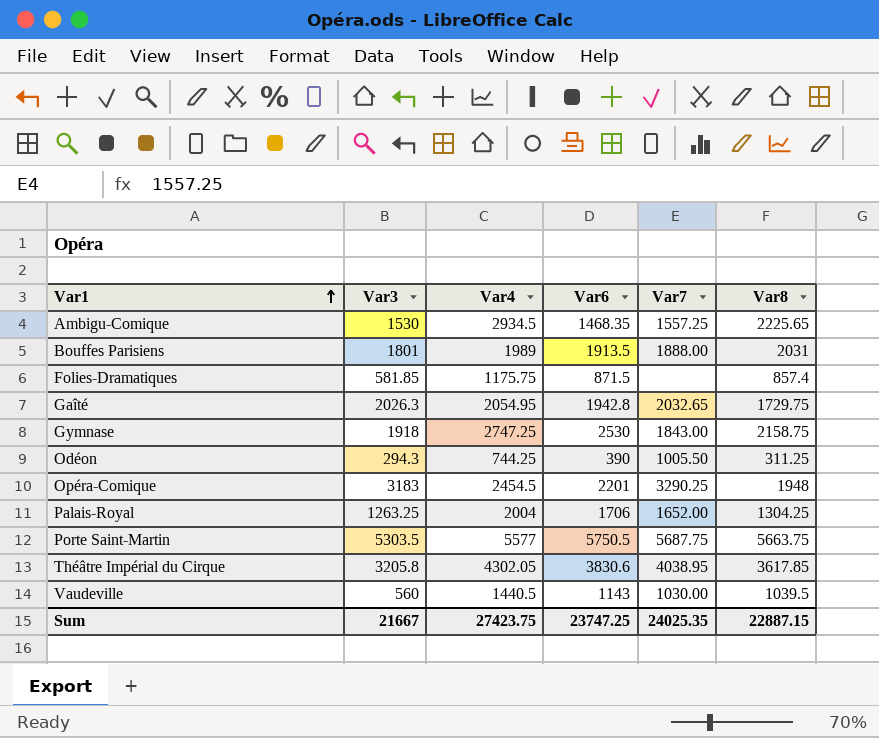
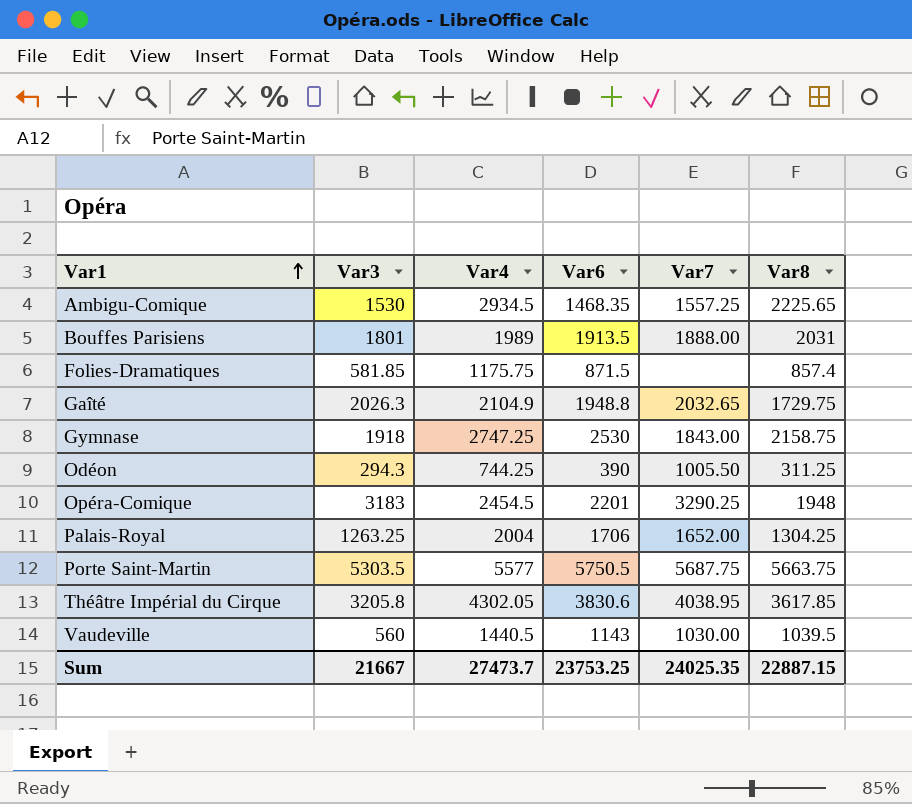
Gaîté | Var4: 2054.95 -> 2104.9
Gaîté | Var6: 1942.8 -> 1948.8
Sum | Var4: 27423.75 -> 27473.7
Sum | Var6: 23747.25 -> 23753.25

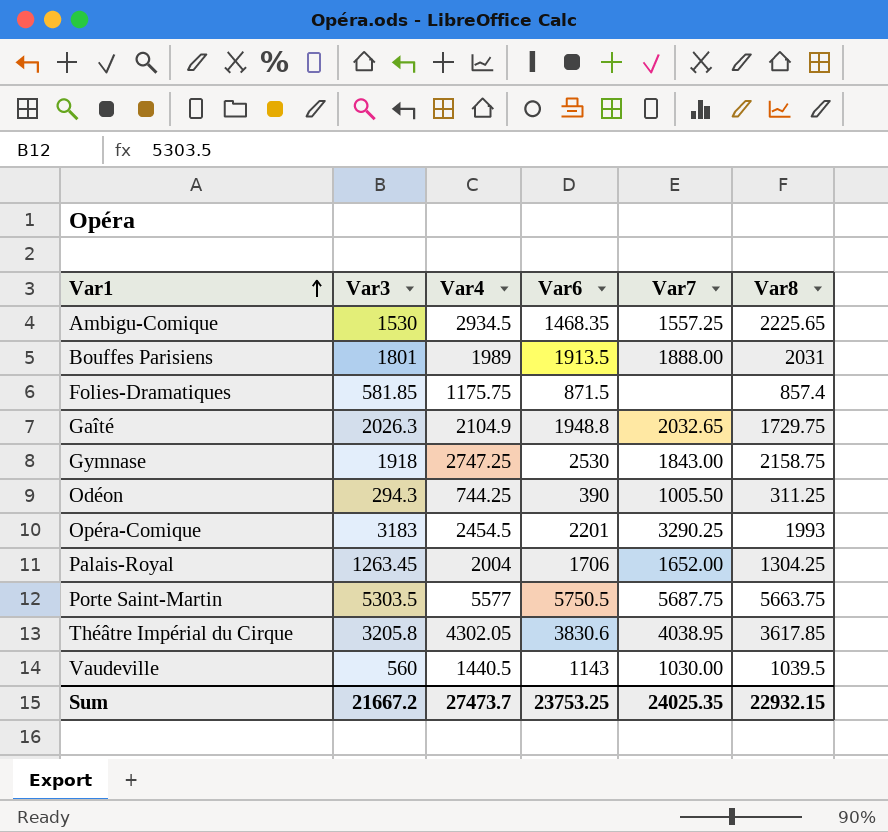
Opéra-Comique | Var8: 1948 -> 1993
Palais-Royal | Var3: 1263.25 -> 1263.45
Sum | Var3: 21667 -> 21667.2
Sum | Var8: 22887.15 -> 22932.15

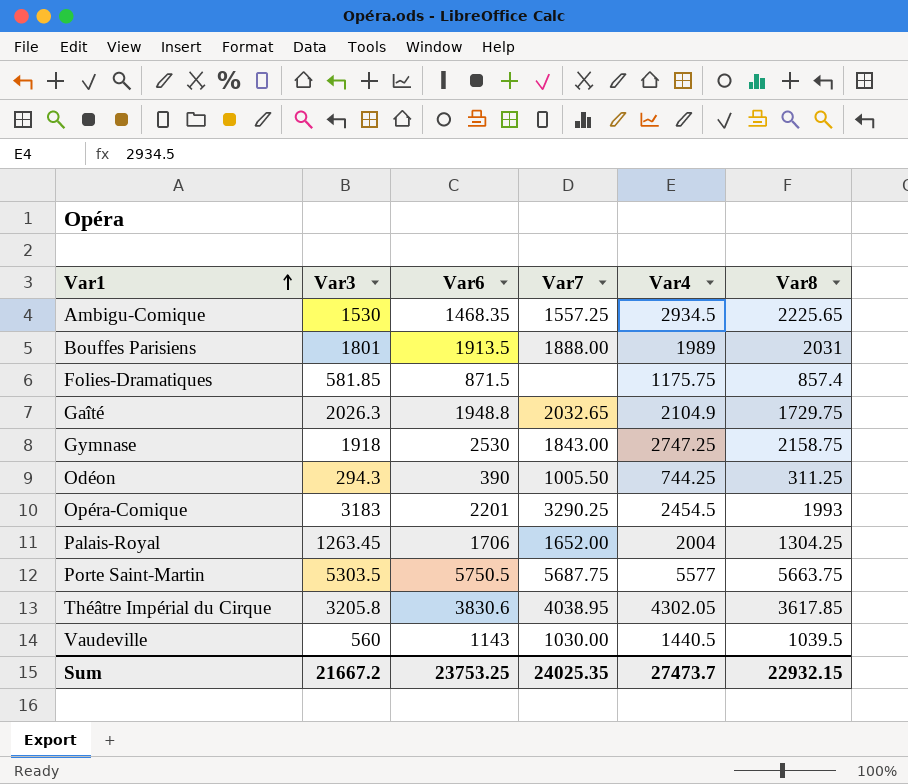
column Var4 | position: 3 -> 5

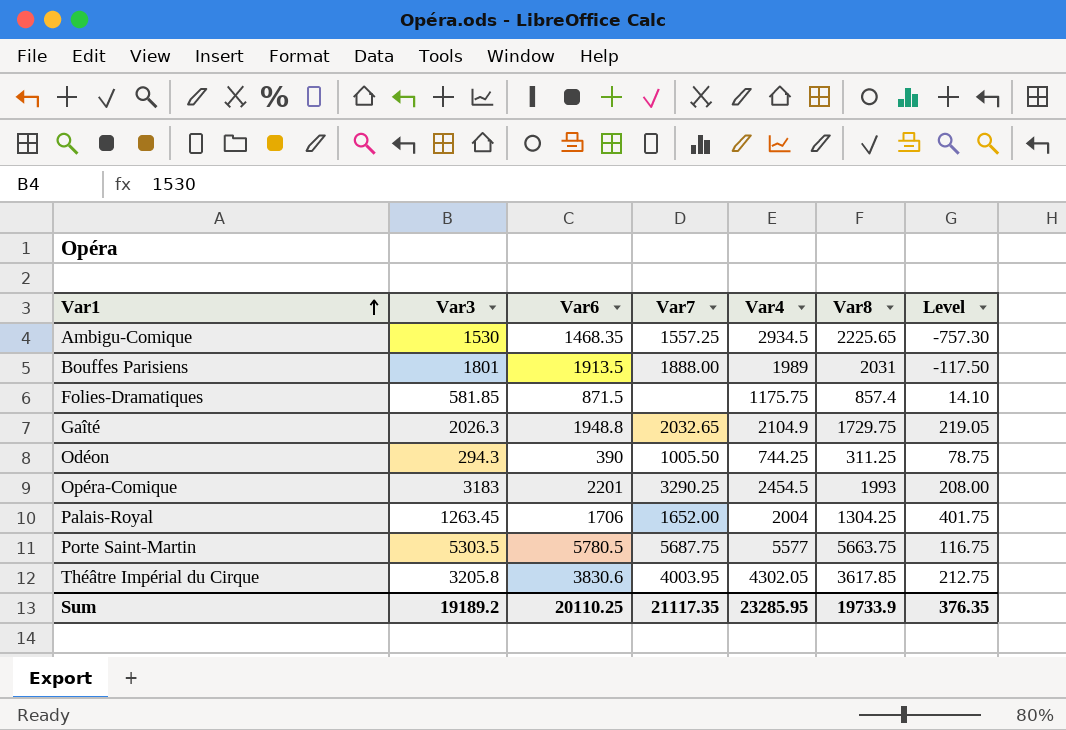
column Level | formula: none -> [Var6] - [Var8]
row Gymnase: 1918 | 2530 | 1843.00 | 2747.25 | 2158.75 -> none
row Vaudeville: 560 | 1143 | 1030.00 | 1440.5 | 1039.5 -> none
Porte Saint-Martin | Var6: 5750.5 -> 5780.5
Théâtre Impérial du Cirque | Var7: 4038.95 -> 4003.95
Sum | Var3: 21667.2 -> 19189.2
Sum | Var6: 23753.25 -> 20110.25
Sum | Var7: 24025.35 -> 21117.35
Sum | Var4: 27473.7 -> 23285.95
Sum | Var8: 22932.15 -> 19733.9

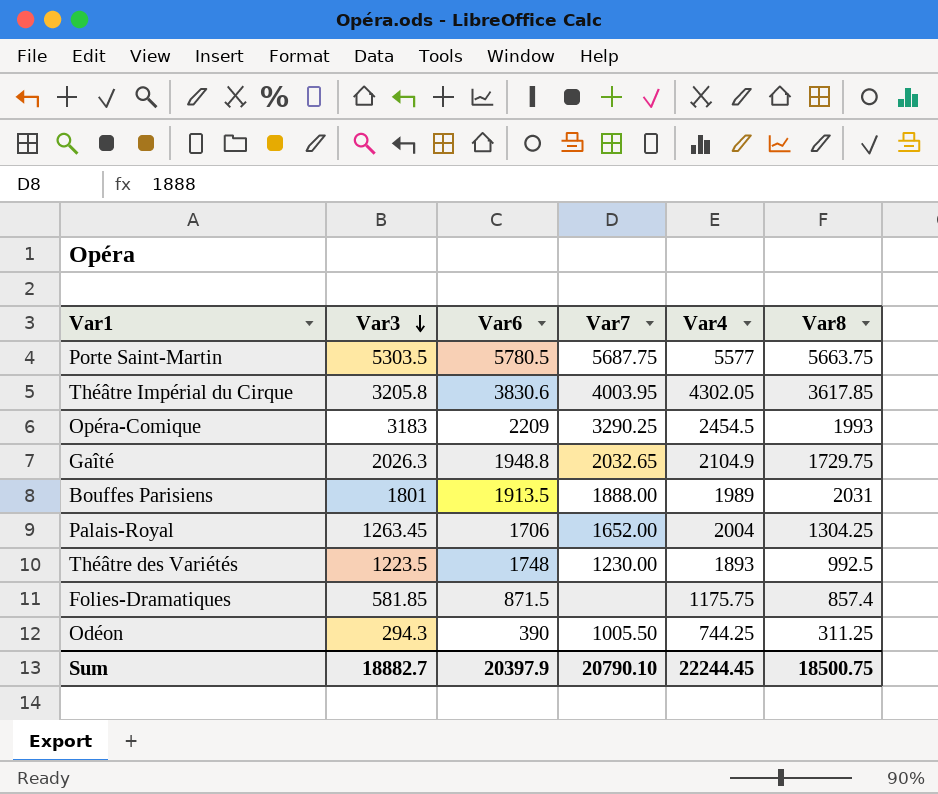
row order: Var1 ascending -> Var3 descending
column Level | formula: [Var6] - [Var8] -> none
row Ambigu-Comique: 1530 | 1468.35 | 1557.25 | 2934.5 | 2225.65 | -757.30 -> none
Opéra-Comique | Var6: 2201 -> 2209
row Théâtre des Variétés: none -> 1223.5 | 1748 | 1230.00 | 1893 | 992.5
Sum | Var3: 19189.2 -> 18882.7
Sum | Var6: 20110.25 -> 20397.9
Sum | Var7: 21117.35 -> 20790.10
Sum | Var4: 23285.95 -> 22244.45
Sum | Var8: 19733.9 -> 18500.75

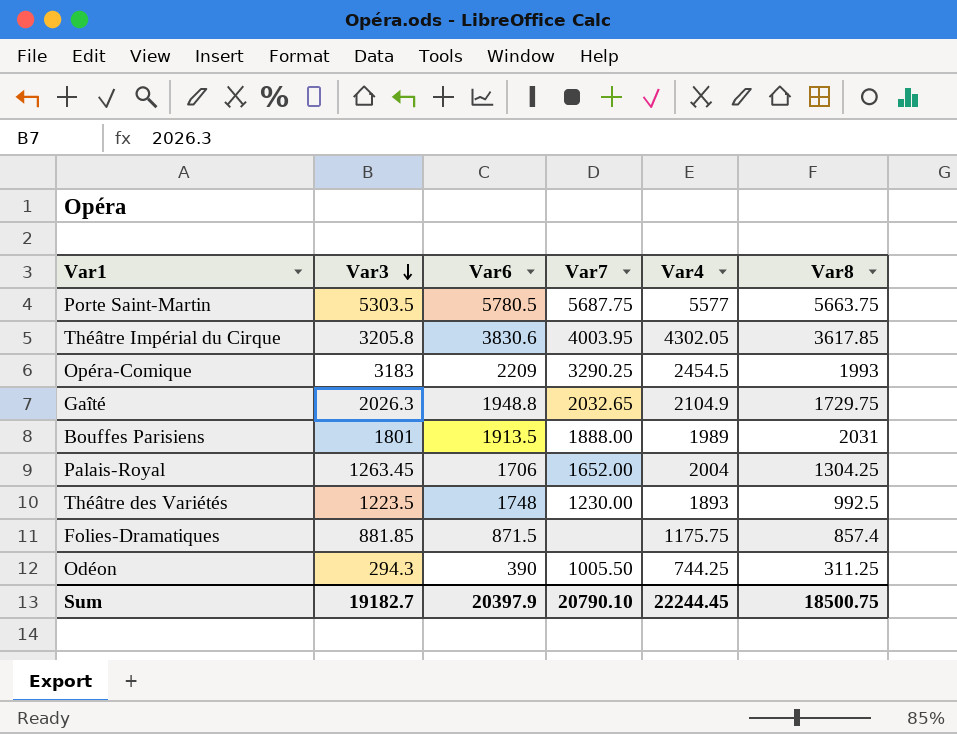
Folies-Dramatiques | Var3: 581.85 -> 881.85
Sum | Var3: 18882.7 -> 19182.7

